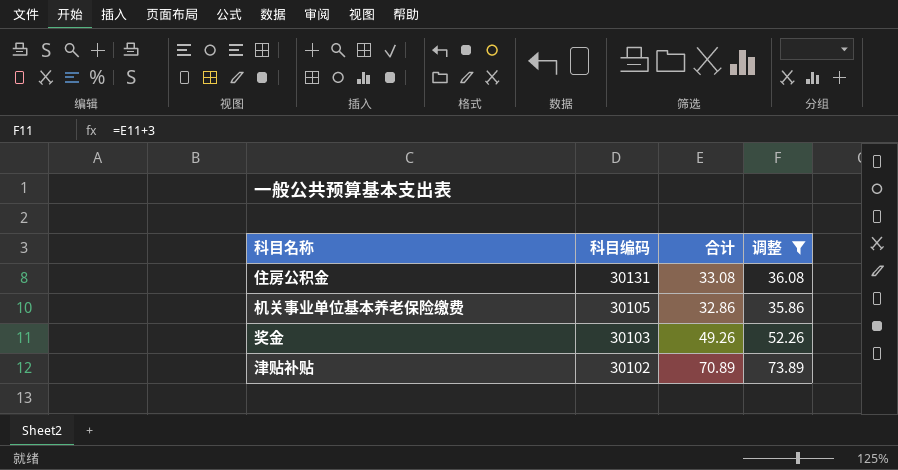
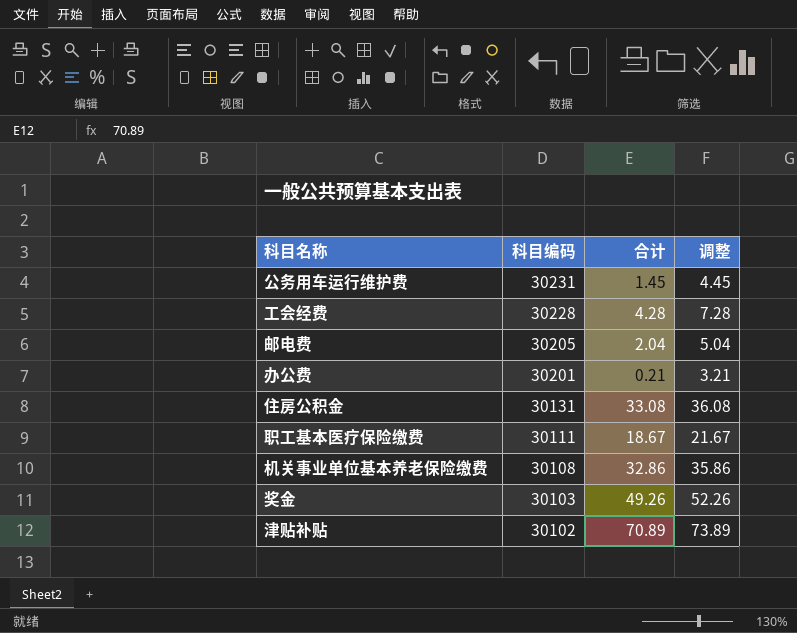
filter: 调整 >= 35.86 -> none
机关事业单位基本养老保险缴费 | 科目编码: 30105 -> 30108

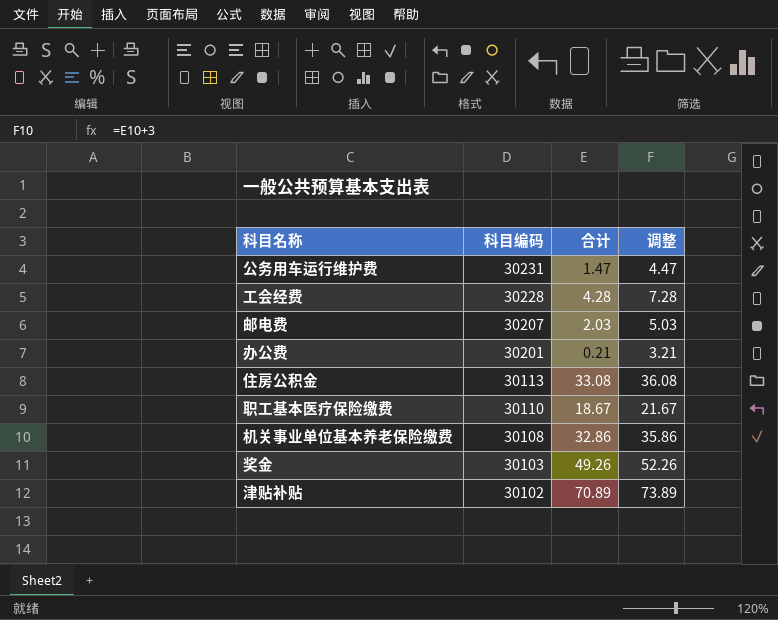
公务用车运行维护费 | 合计: 1.45 -> 1.47
公务用车运行维护费 | 调整: 4.45 -> 4.47
邮电费 | 科目编码: 30205 -> 30207
邮电费 | 合计: 2.04 -> 2.03
邮电费 | 调整: 5.04 -> 5.03
住房公积金 | 科目编码: 30131 -> 30113
职工基本医疗保险缴费 | 科目编码: 30111 -> 30110

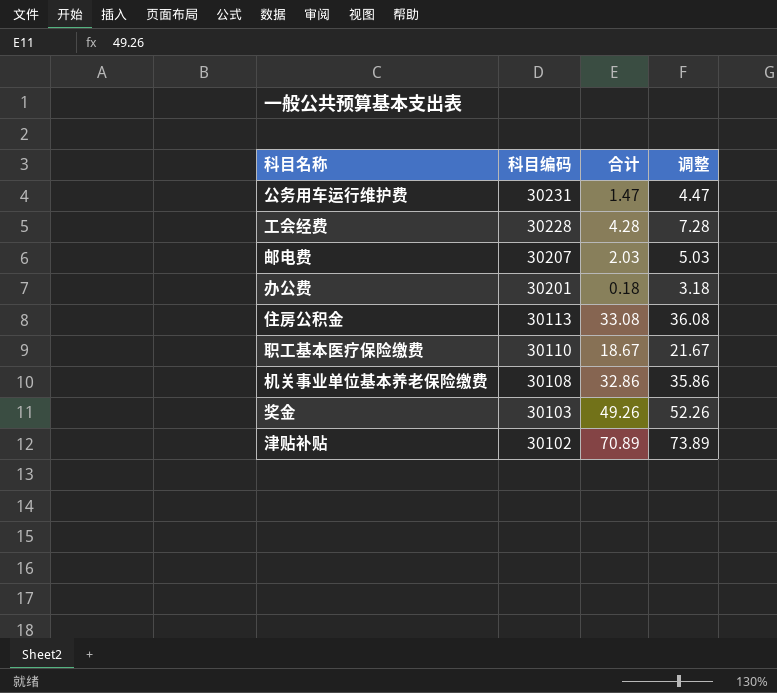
办公费 | 合计: 0.21 -> 0.18
办公费 | 调整: 3.21 -> 3.18

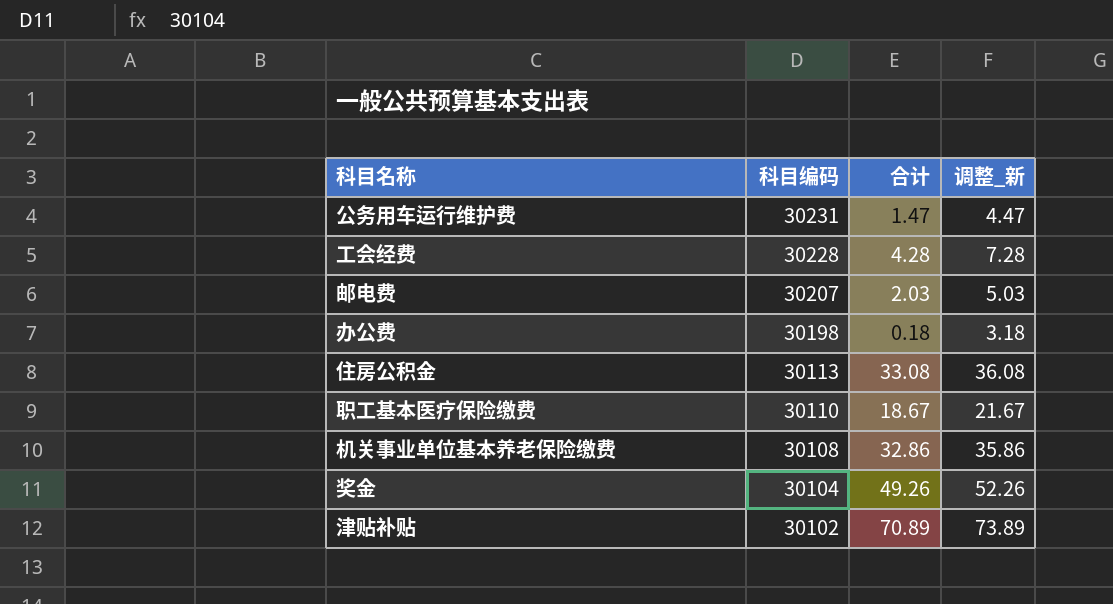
column name: 调整 -> 调整_新
办公费 | 科目编码: 30201 -> 30198
奖金 | 科目编码: 30103 -> 30104

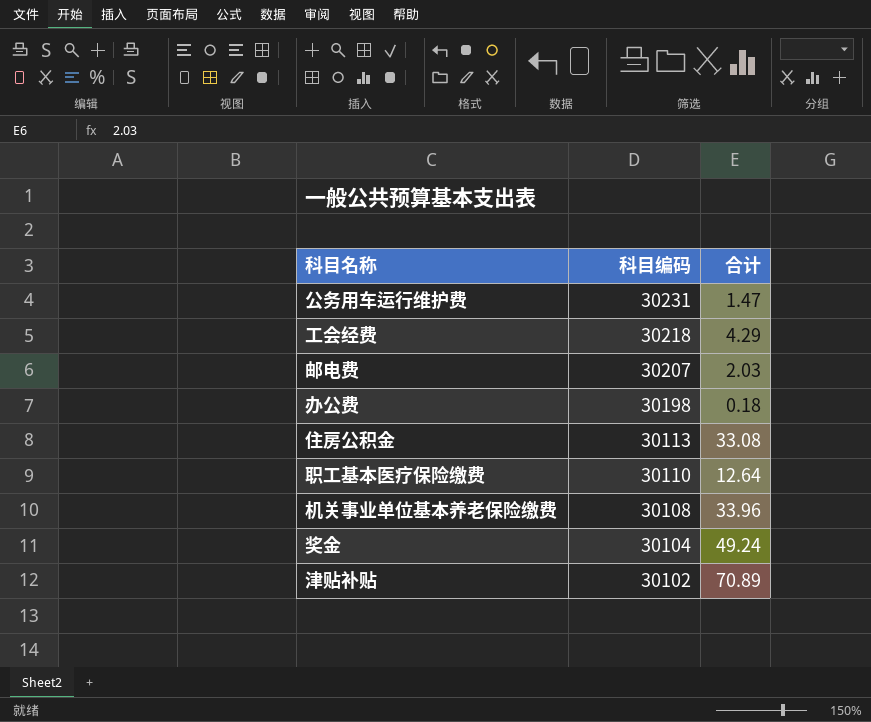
column 调整_新 | formula: [合计] + 3 -> none
工会经费 | 科目编码: 30228 -> 30218
工会经费 | 合计: 4.28 -> 4.29
职工基本医疗保险缴费 | 合计: 18.67 -> 12.64
机关事业单位基本养老保险缴费 | 合计: 32.86 -> 33.96
奖金 | 合计: 49.26 -> 49.24

